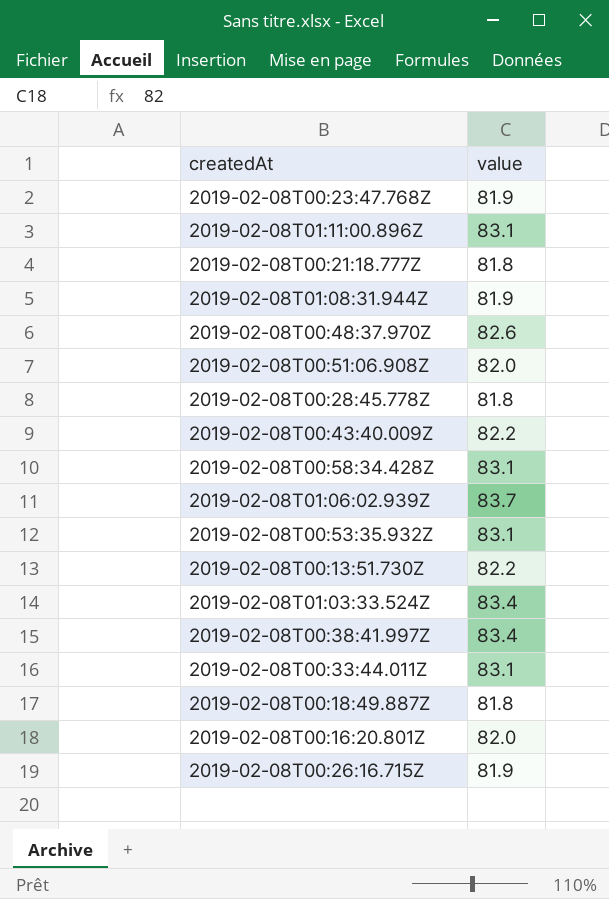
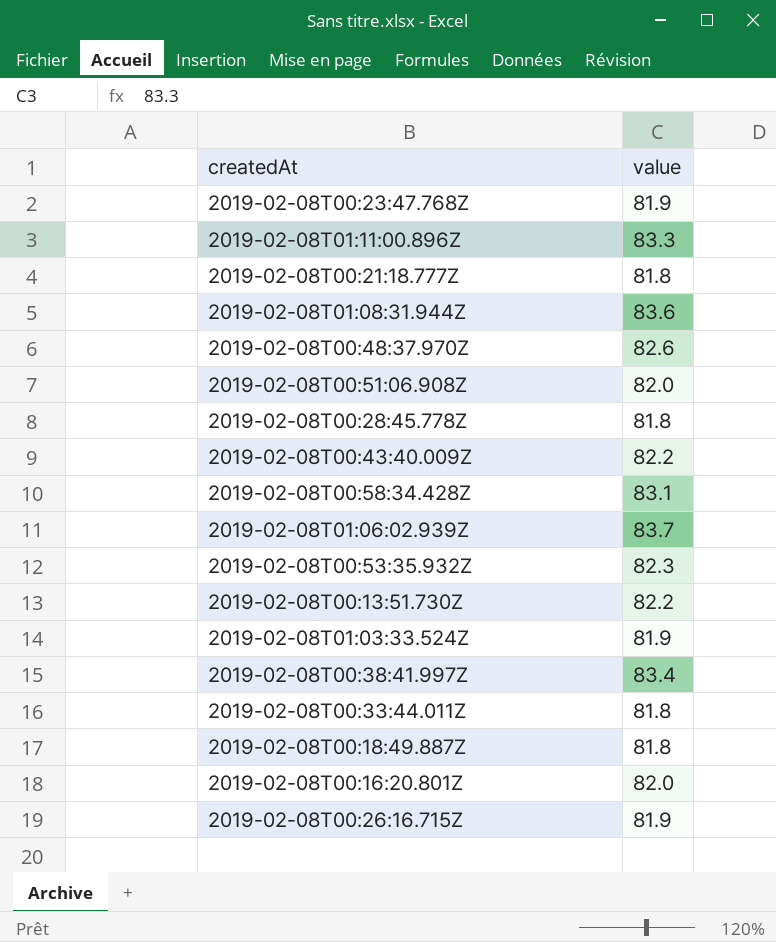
2019-02-08T01:11:00.896Z | value: 83.1 -> 83.3
2019-02-08T01:08:31.944Z | value: 81.9 -> 83.6
2019-02-08T00:53:35.932Z | value: 83.1 -> 82.3
2019-02-08T01:03:33.524Z | value: 83.4 -> 81.9
2019-02-08T00:33:44.011Z | value: 83.1 -> 81.8

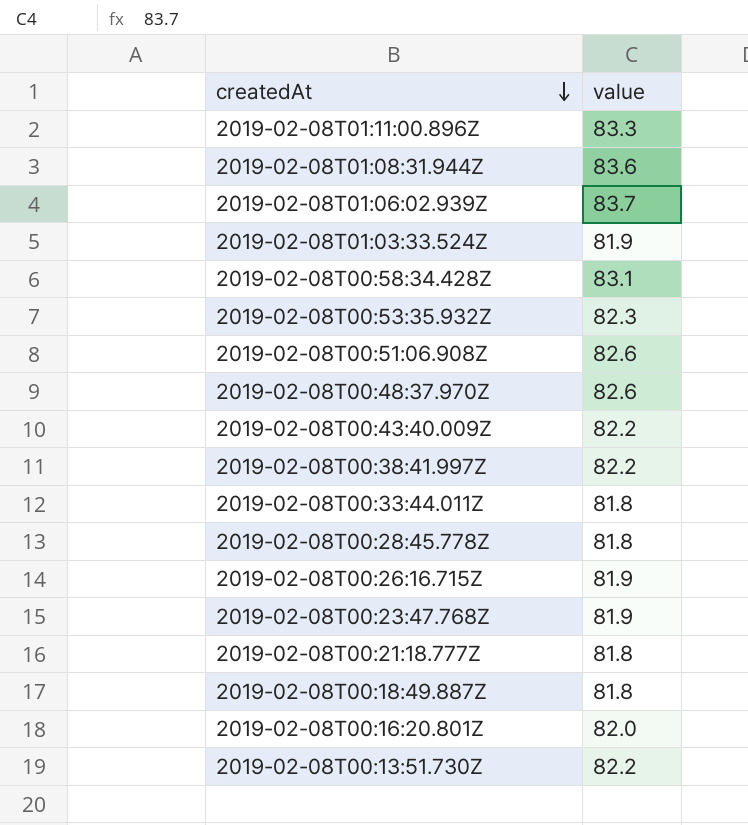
row order: none -> createdAt descending
2019-02-08T00:51:06.908Z | value: 82.0 -> 82.6
2019-02-08T00:38:41.997Z | value: 83.4 -> 82.2

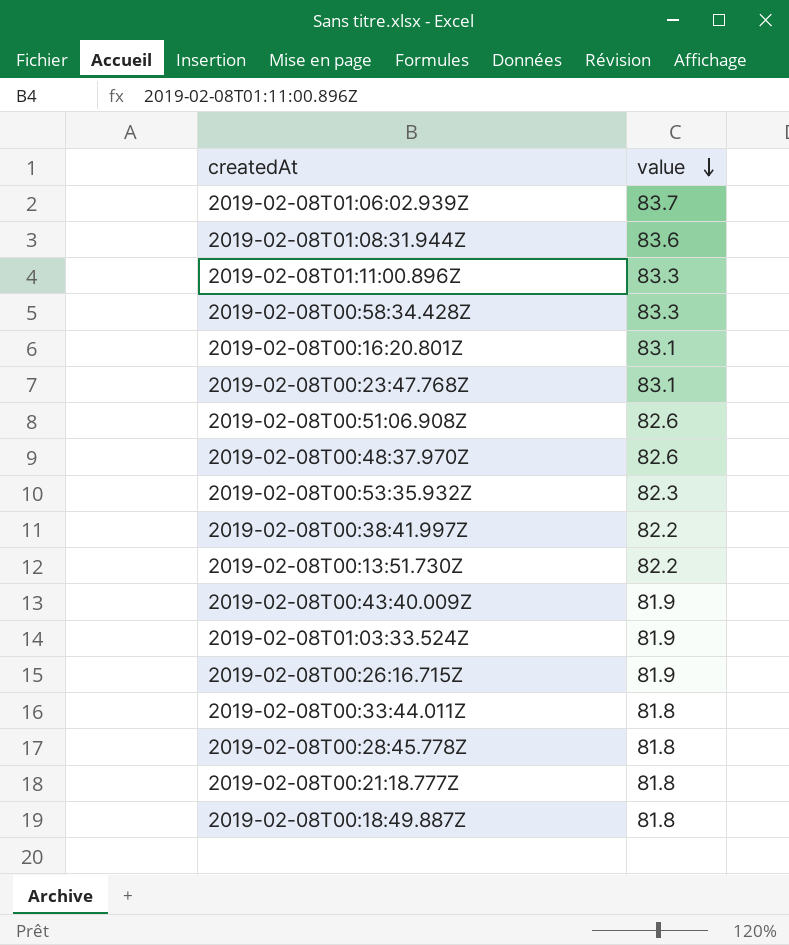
row order: createdAt descending -> value descending
2019-02-08T00:58:34.428Z | value: 83.1 -> 83.3
2019-02-08T00:16:20.801Z | value: 82.0 -> 83.1
2019-02-08T00:23:47.768Z | value: 81.9 -> 83.1
2019-02-08T00:43:40.009Z | value: 82.2 -> 81.9

